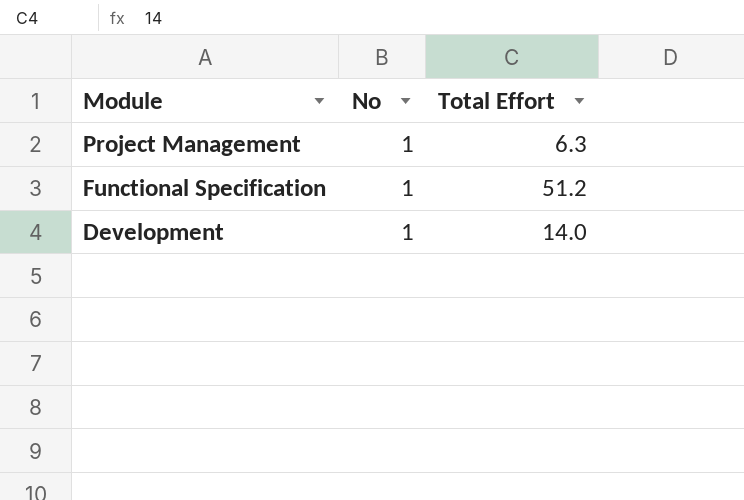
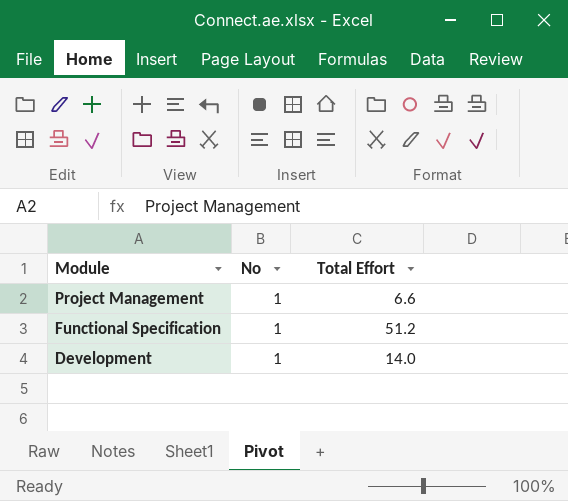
Project Management | Total Effort: 6.3 -> 6.6

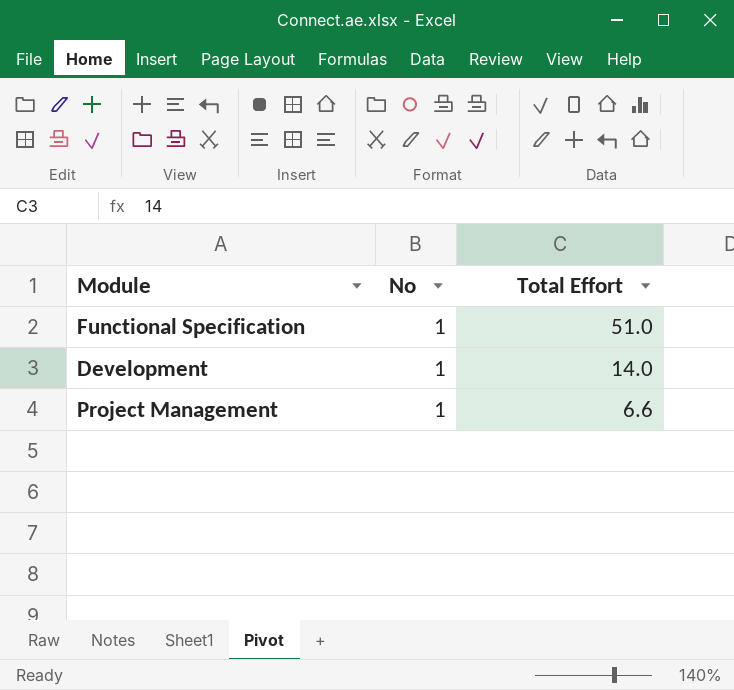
row order: Module descending -> Total Effort descending
Functional Specification | Total Effort: 51.2 -> 51.0

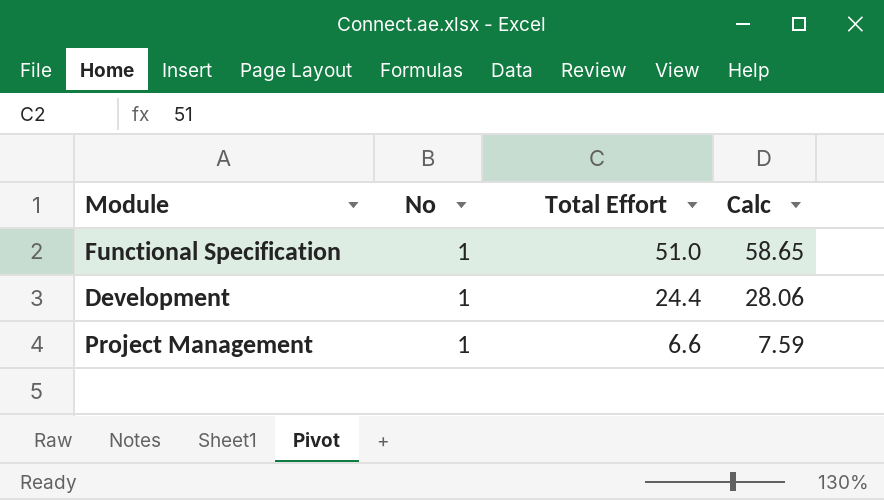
column Calc | formula: none -> [Total Effort] * 1.15
Development | Total Effort: 14.0 -> 24.4

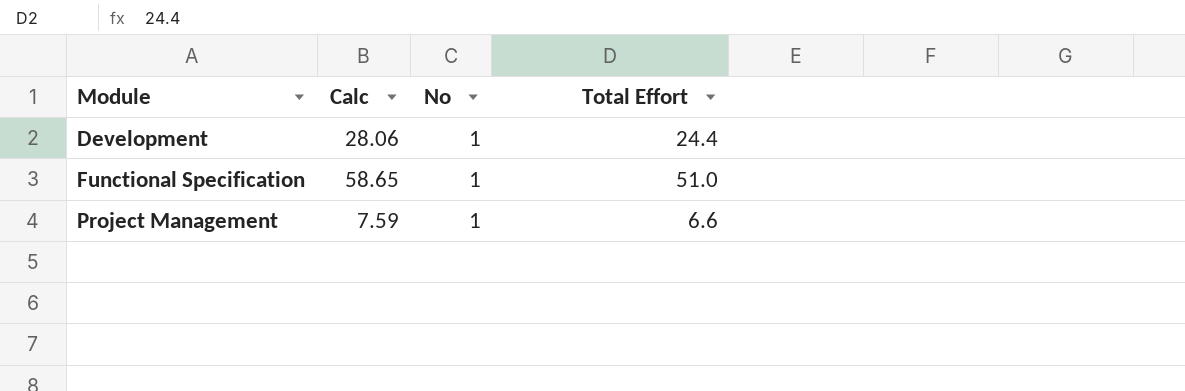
row order: Total Effort descending -> Module ascending
column Calc | position: 4 -> 2

